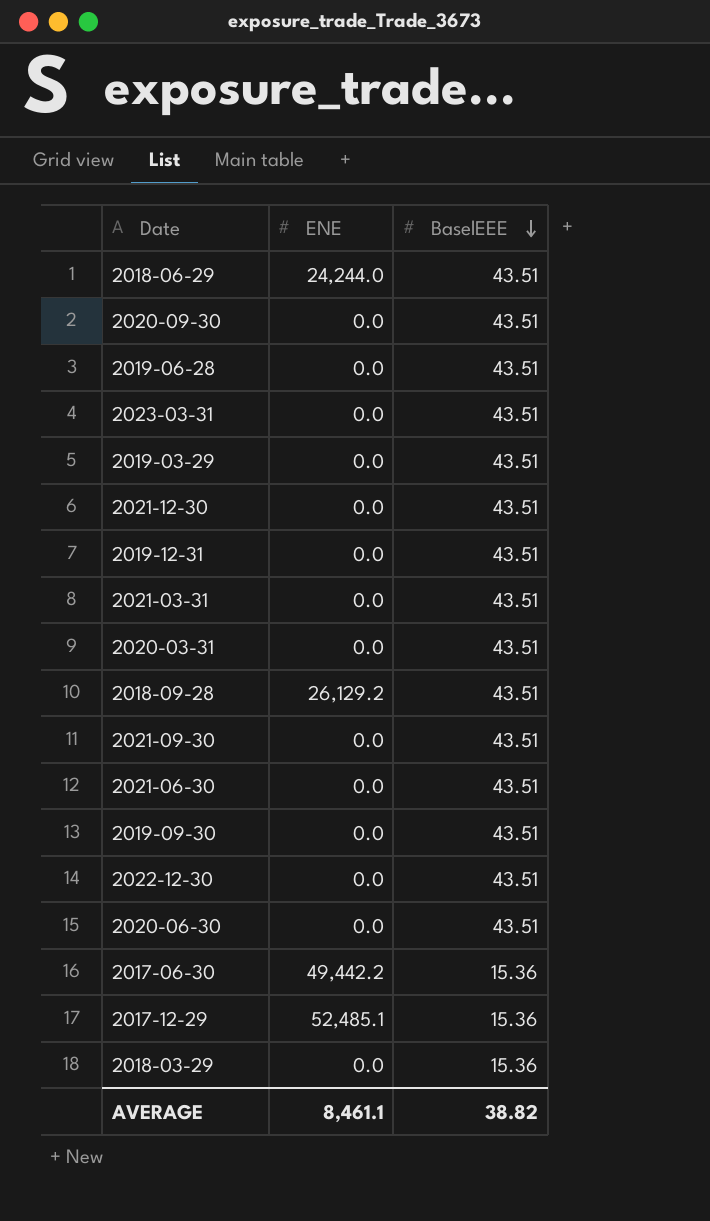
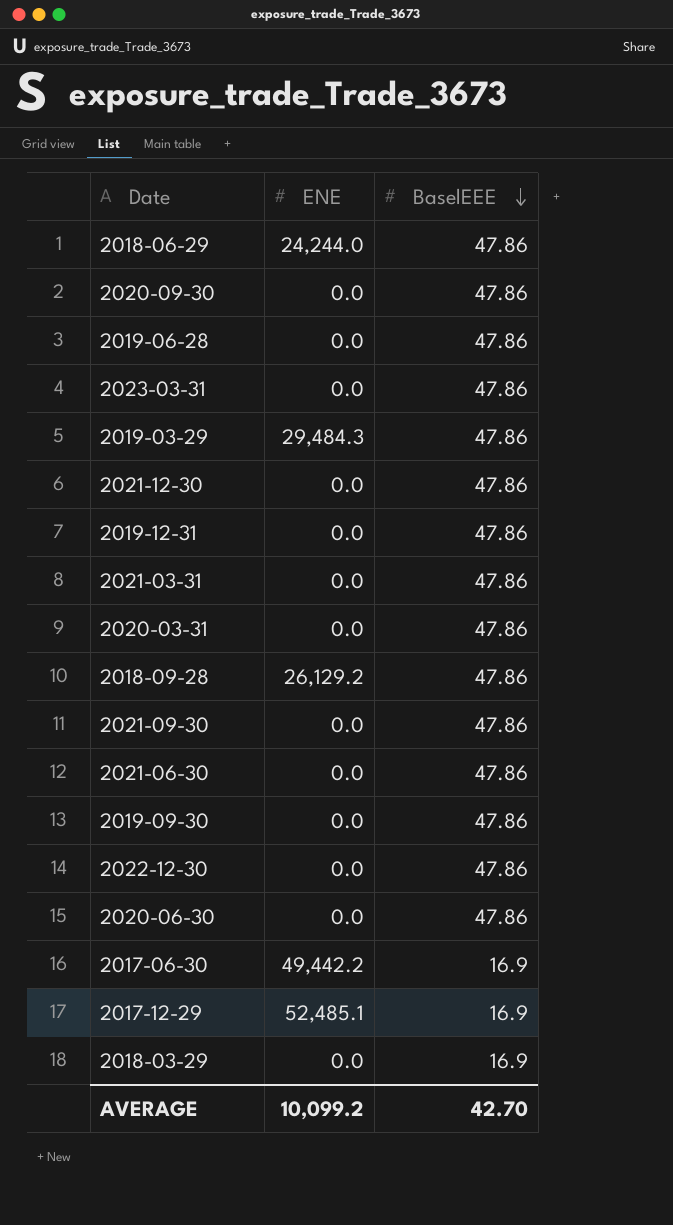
2018-06-29 | BaselEEE: 43.51 -> 47.86
2020-09-30 | BaselEEE: 43.51 -> 47.86
2019-06-28 | BaselEEE: 43.51 -> 47.86
2023-03-31 | BaselEEE: 43.51 -> 47.86
2019-03-29 | ENE: 0.0 -> 29,484.3
2019-03-29 | BaselEEE: 43.51 -> 47.86
2021-12-30 | BaselEEE: 43.51 -> 47.86
2019-12-31 | BaselEEE: 43.51 -> 47.86
2021-03-31 | BaselEEE: 43.51 -> 47.86
2020-03-31 | BaselEEE: 43.51 -> 47.86
2018-09-28 | BaselEEE: 43.51 -> 47.86
2021-09-30 | BaselEEE: 43.51 -> 47.86
2021-06-30 | BaselEEE: 43.51 -> 47.86
2019-09-30 | BaselEEE: 43.51 -> 47.86
2022-12-30 | BaselEEE: 43.51 -> 47.86
2020-06-30 | BaselEEE: 43.51 -> 47.86
2017-06-30 | BaselEEE: 15.36 -> 16.9
2017-12-29 | BaselEEE: 15.36 -> 16.9
2018-03-29 | BaselEEE: 15.36 -> 16.9
AVERAGE | ENE: 8,461.1 -> 10,099.2
AVERAGE | BaselEEE: 38.82 -> 42.70

